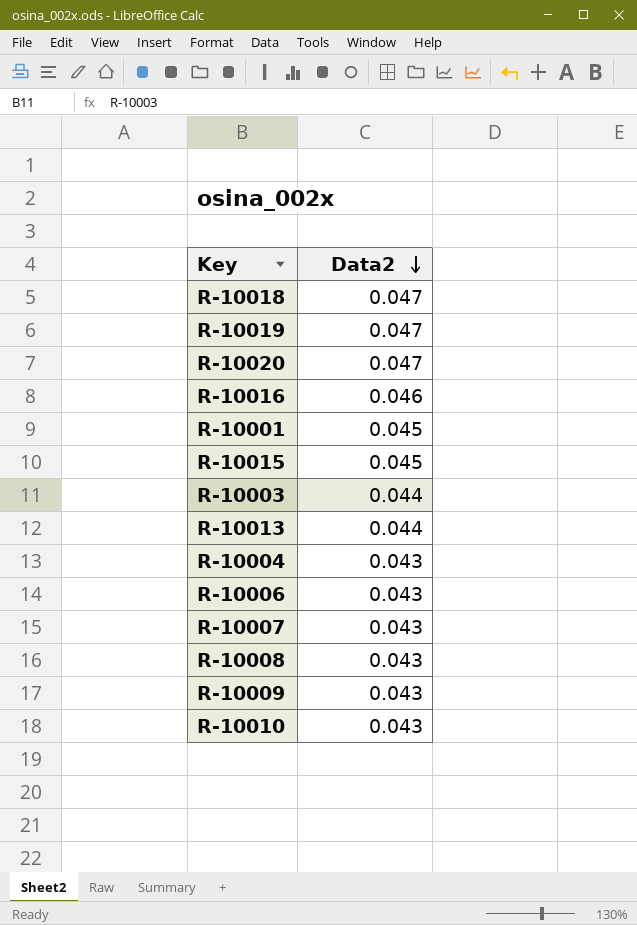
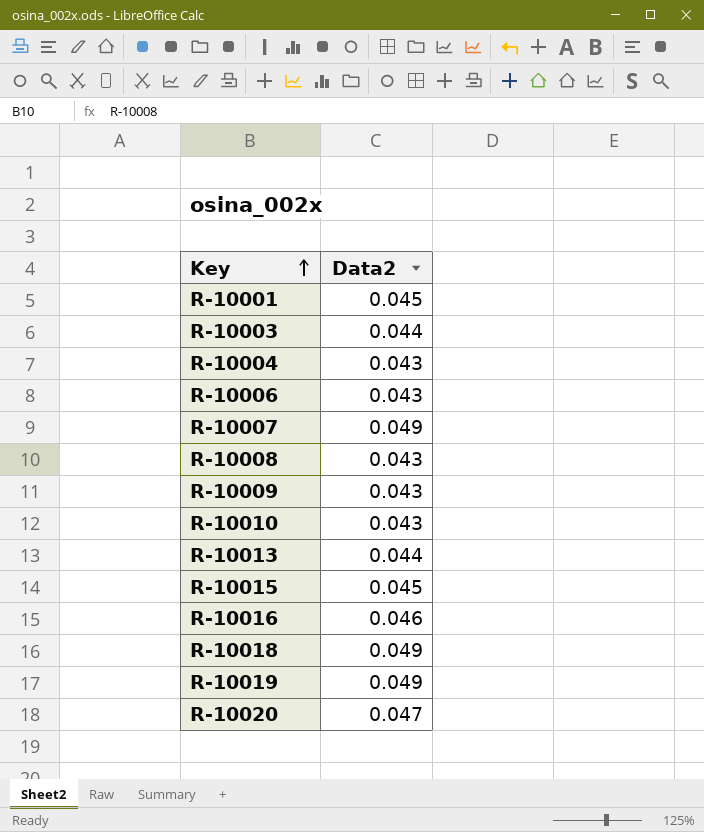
row order: Data2 descending -> Key ascending
R-10007 | Data2: 0.043 -> 0.049
R-10018 | Data2: 0.047 -> 0.049
R-10019 | Data2: 0.047 -> 0.049

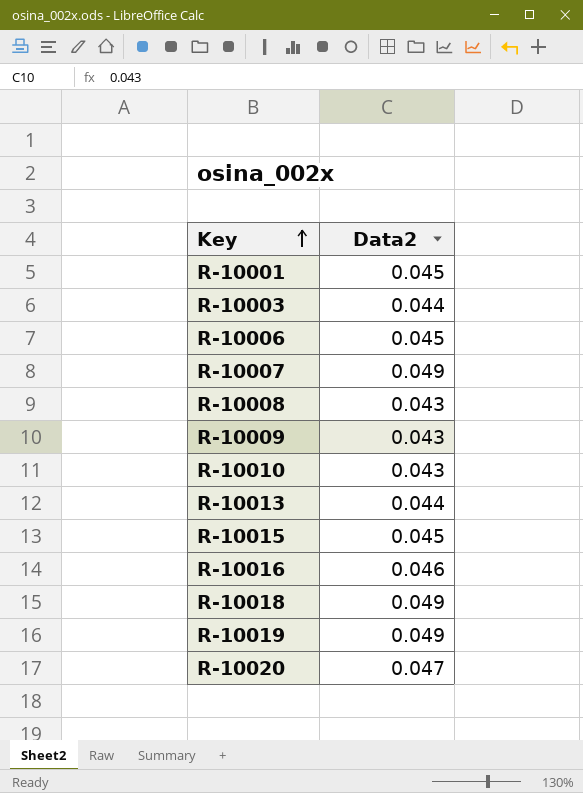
row R-10004: 0.043 -> none
R-10006 | Data2: 0.043 -> 0.045

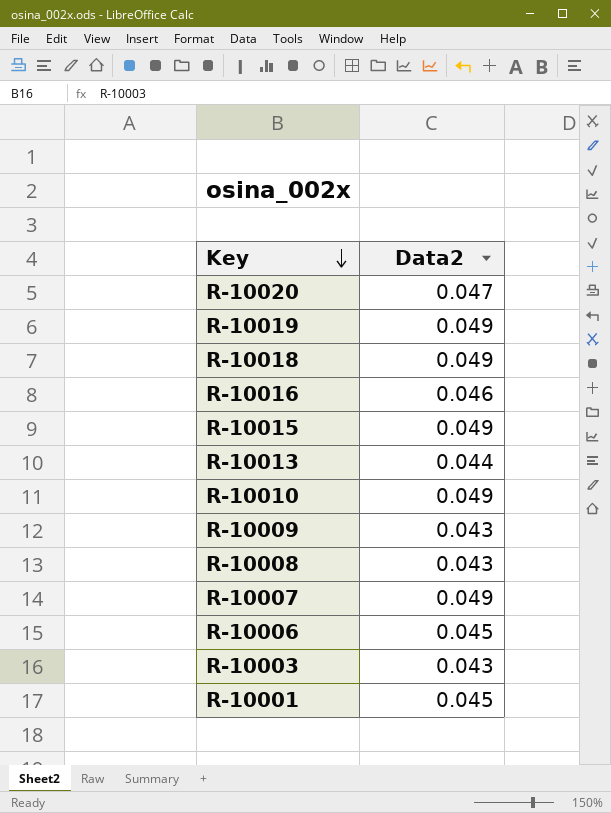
row order: Key ascending -> Key descending
R-10015 | Data2: 0.045 -> 0.049
R-10010 | Data2: 0.043 -> 0.049
R-10003 | Data2: 0.044 -> 0.043

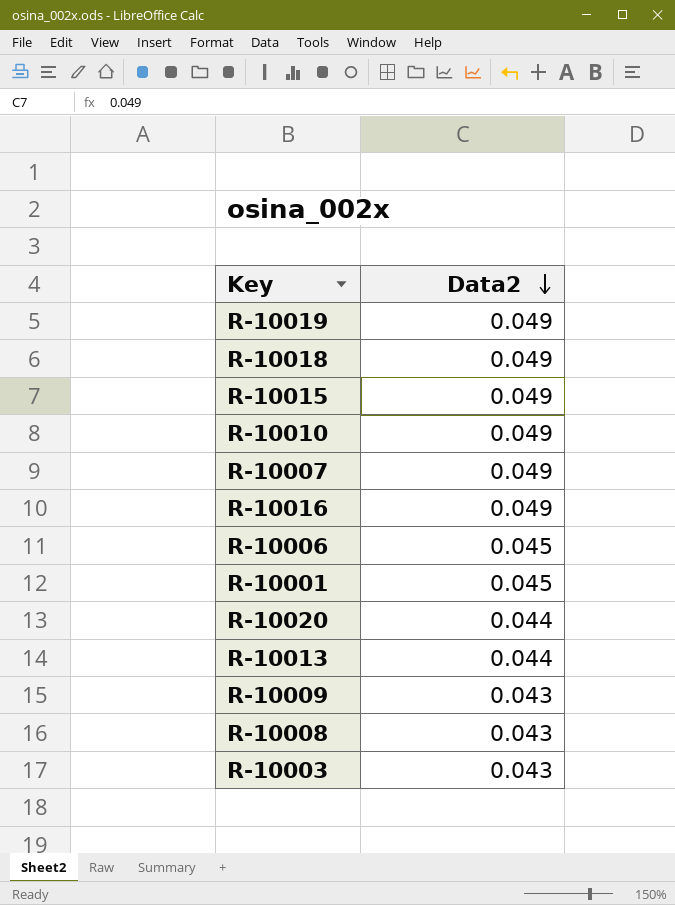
row order: Key descending -> Data2 descending
R-10016 | Data2: 0.046 -> 0.049
R-10020 | Data2: 0.047 -> 0.044

